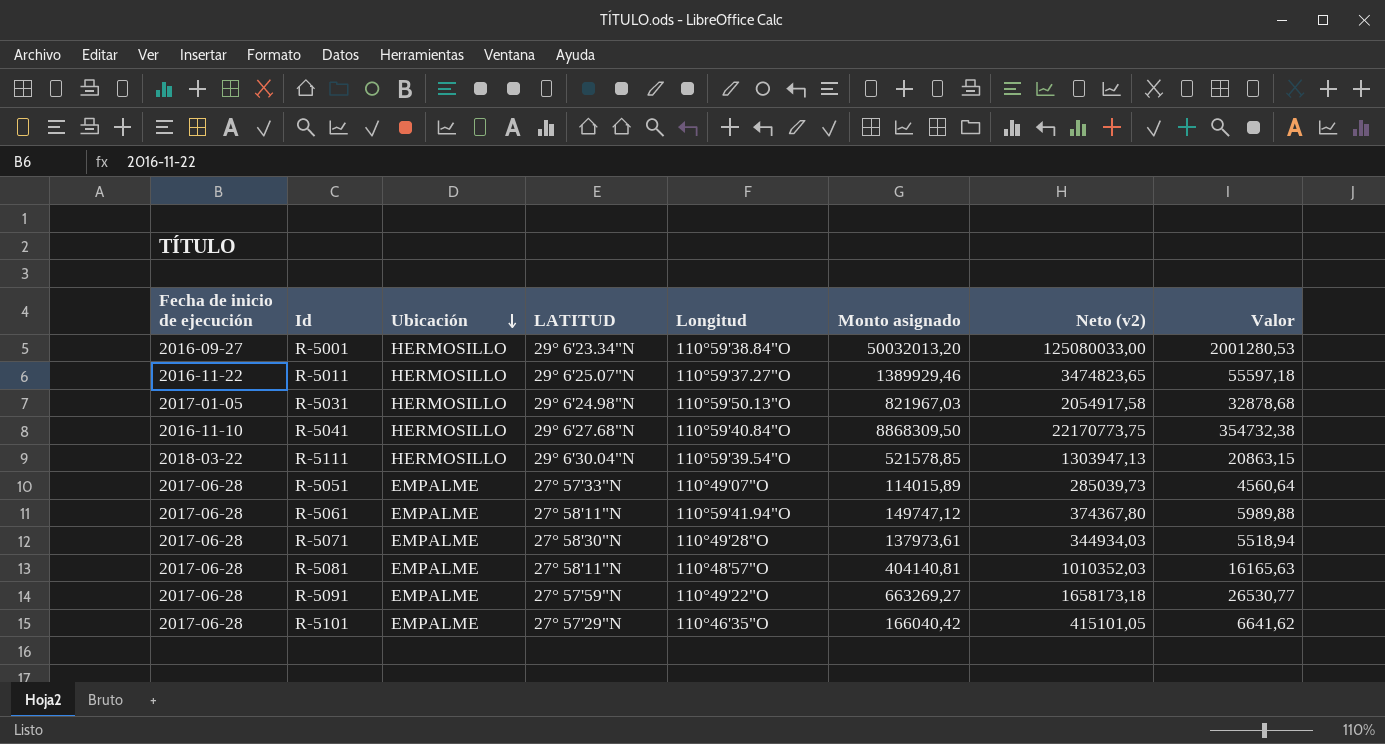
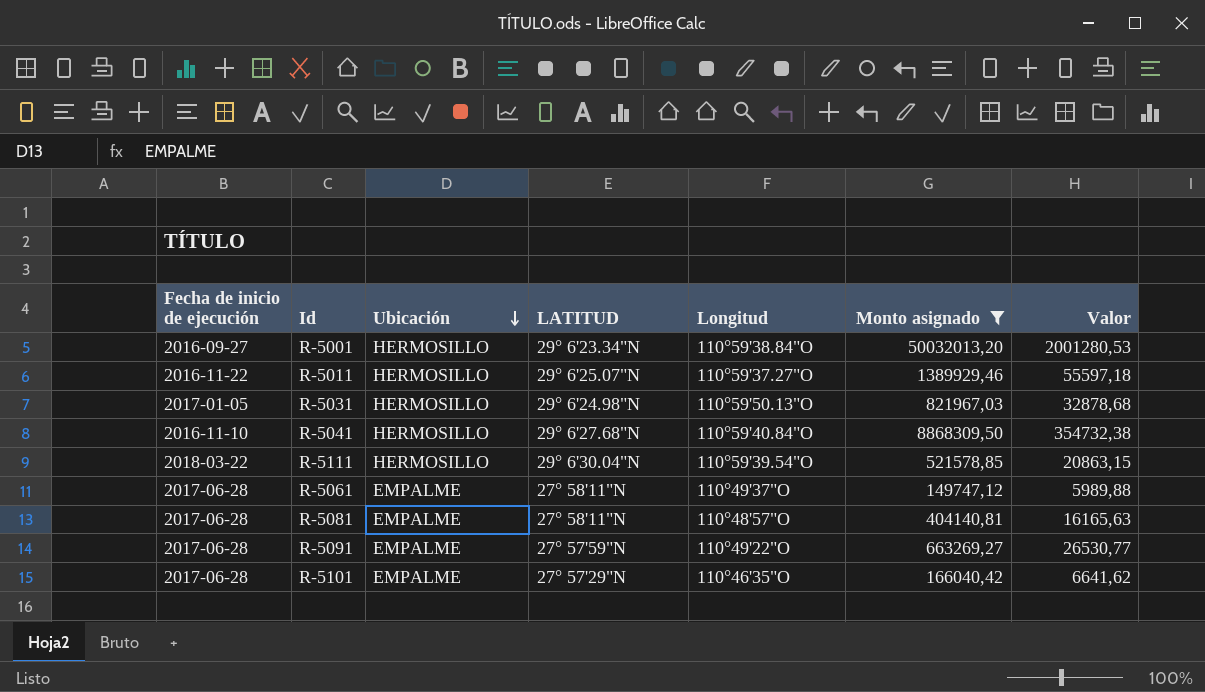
filter: none -> Monto asignado >= 149747,12
column Neto (v2) | formula: [Monto asignado] * 2,5 -> none
R-5061 | Longitud: 110°59'41.94"O -> 110°49'37"O

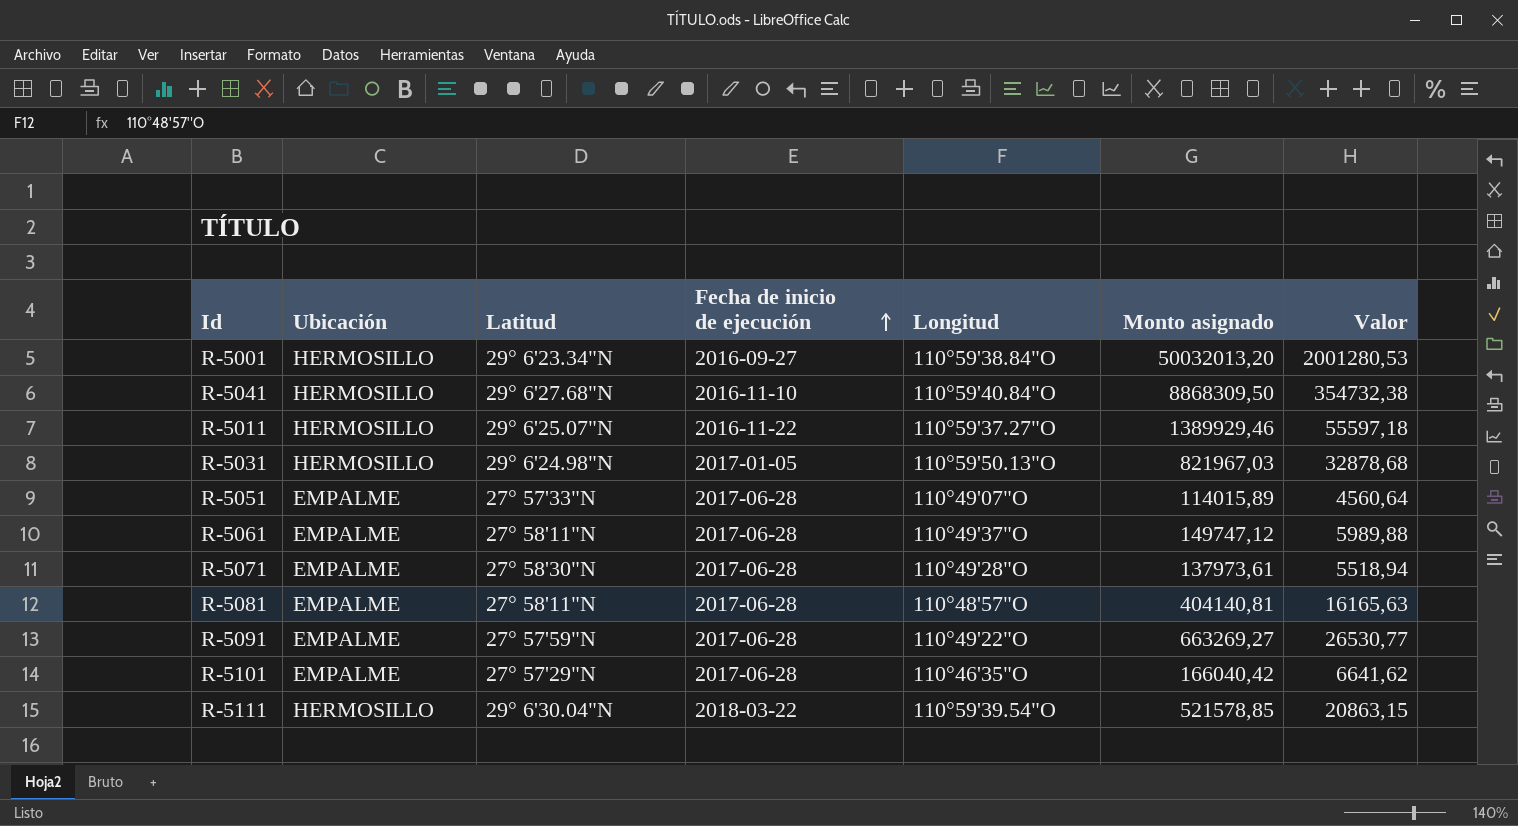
filter: Monto asignado >= 149747,12 -> none
row order: Ubicación descending -> Fecha de inicio de ejecución ascending
column name: LATITUD -> Latitud
column Fecha de inicio de ejecución | position: 1 -> 4

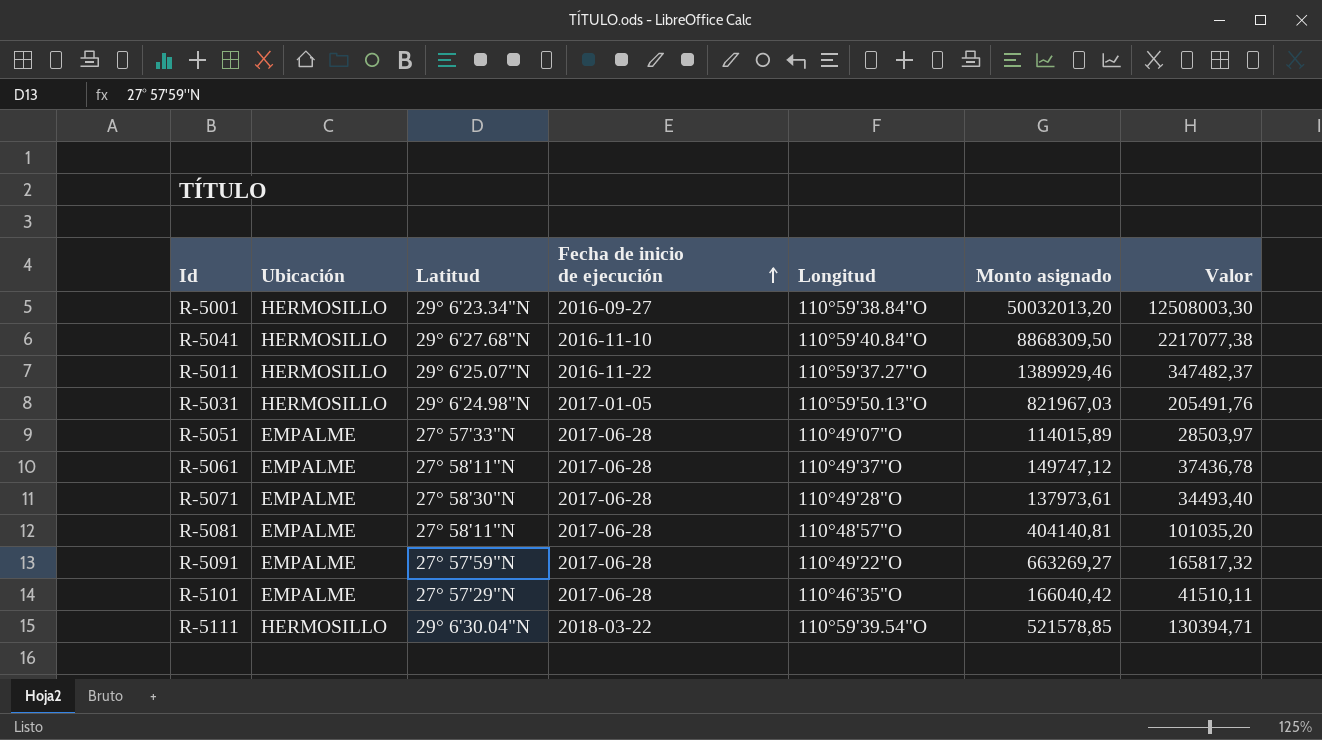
column Valor | formula: [Monto asignado] * 0,04 -> [Monto asignado] * 0,25

